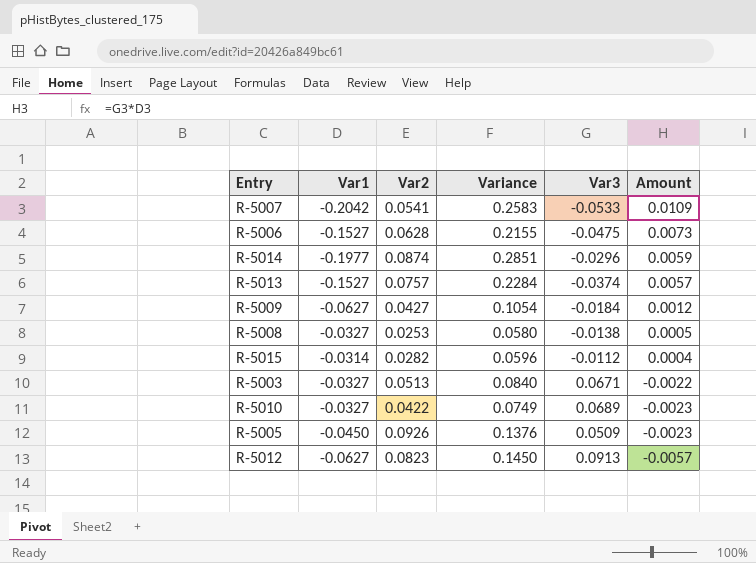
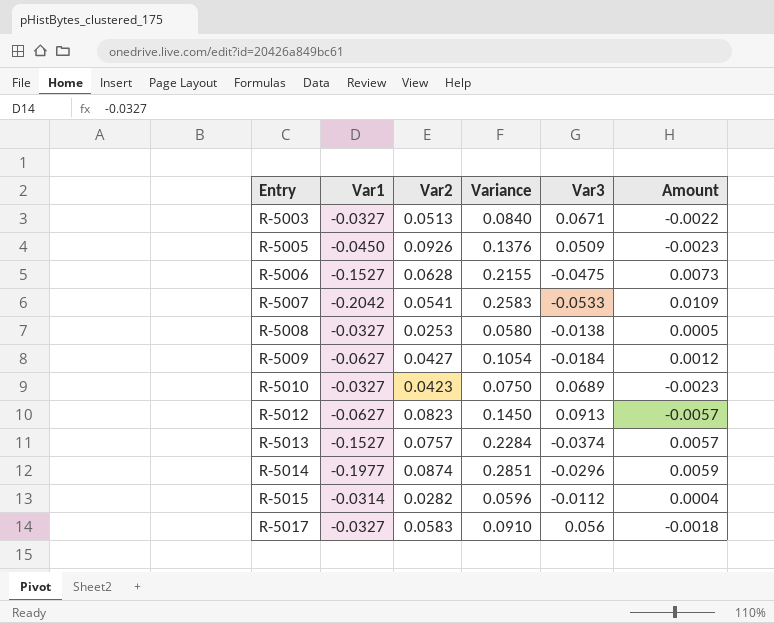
row order: Amount descending -> Entry ascending
R-5010 | Var2: 0.0422 -> 0.0423
R-5010 | Variance: 0.0749 -> 0.0750
row R-5017: none -> -0.0327 | 0.0583 | 0.0910 | 0.056 | -0.0018

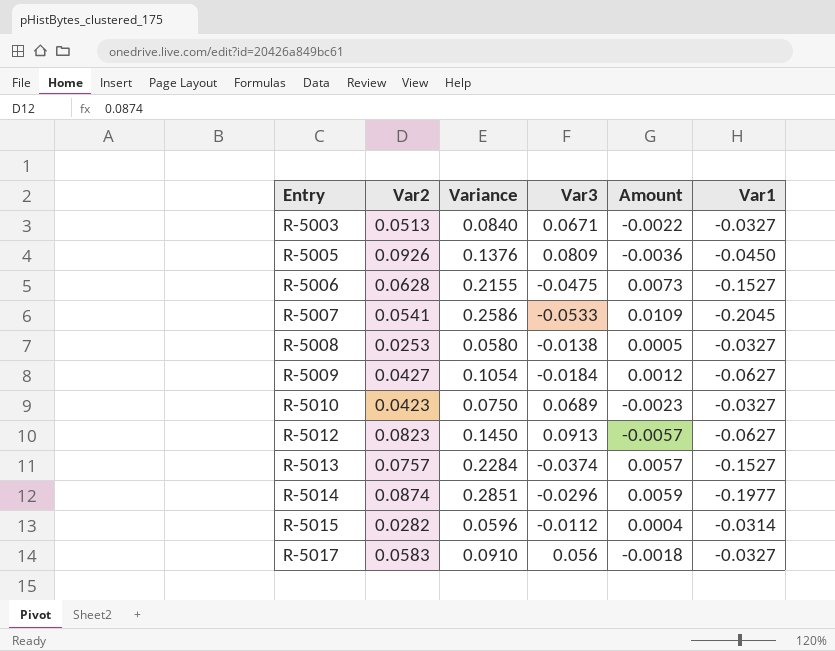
column Var1 | position: 2 -> 6
R-5005 | Var3: 0.0509 -> 0.0809
R-5005 | Amount: -0.0023 -> -0.0036
R-5007 | Variance: 0.2583 -> 0.2586
R-5007 | Var1: -0.2042 -> -0.2045

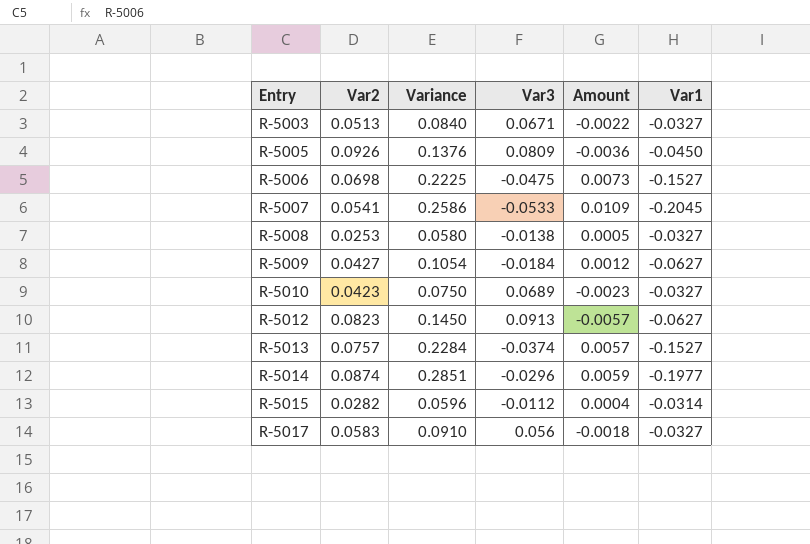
R-5006 | Var2: 0.0628 -> 0.0698
R-5006 | Variance: 0.2155 -> 0.2225

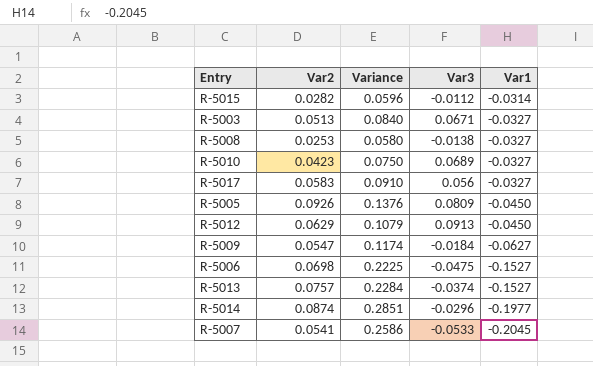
row order: Entry ascending -> Var1 descending
column Amount | formula: [Var3] * [Var1] -> none
R-5012 | Var2: 0.0823 -> 0.0629
R-5012 | Variance: 0.1450 -> 0.1079
R-5012 | Var1: -0.0627 -> -0.0450
R-5009 | Var2: 0.0427 -> 0.0547
R-5009 | Variance: 0.1054 -> 0.1174

